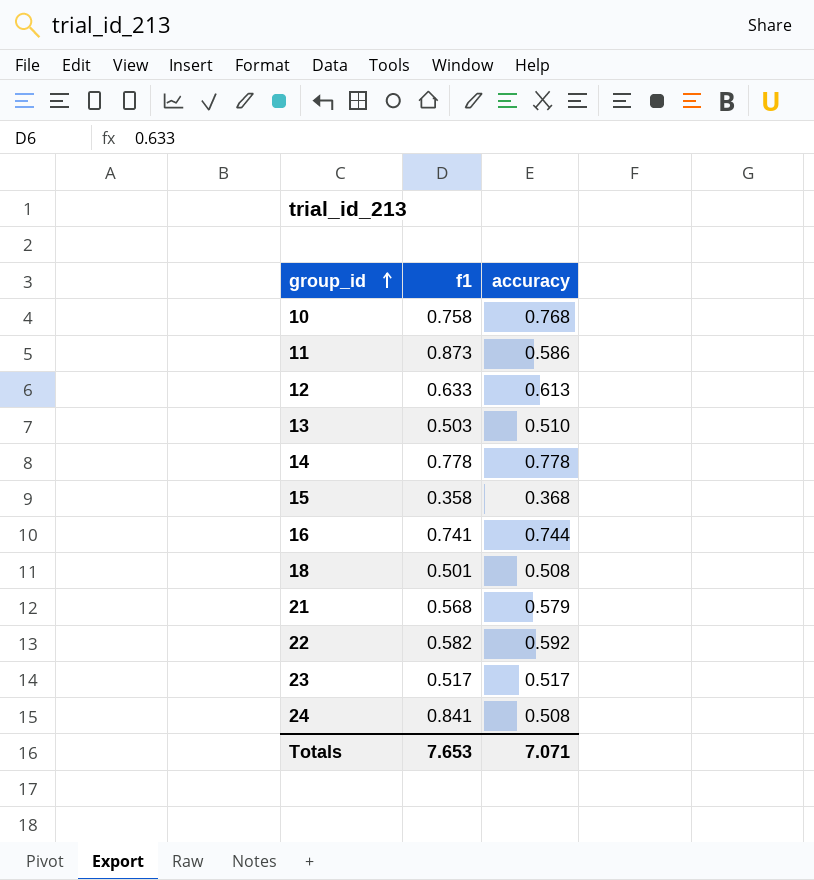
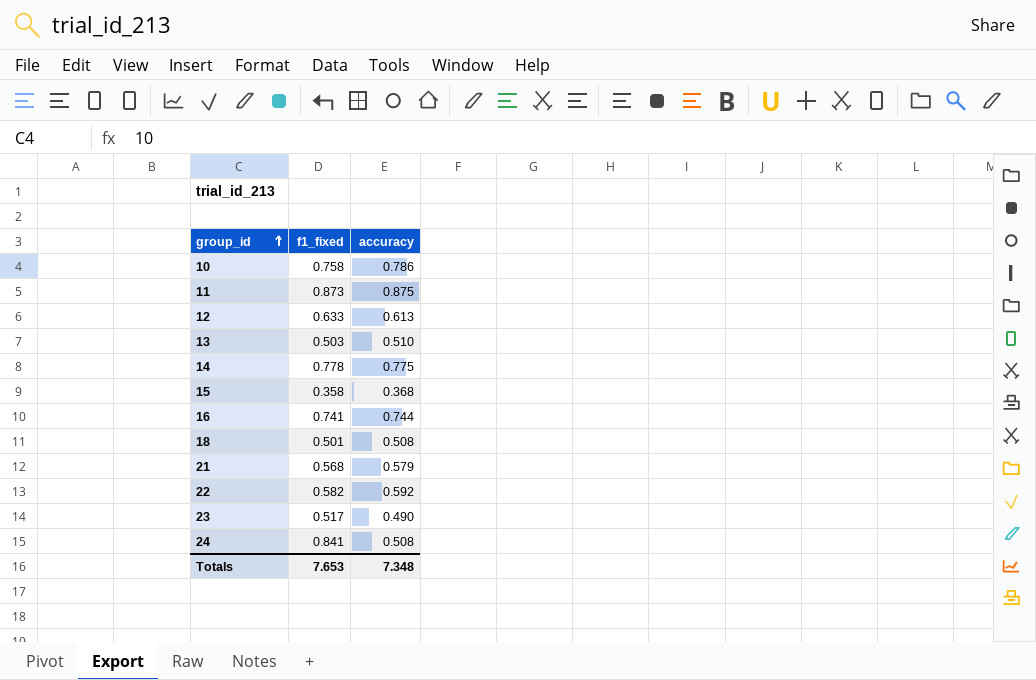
column name: f1 -> f1_fixed
10 | accuracy: 0.768 -> 0.786
11 | accuracy: 0.586 -> 0.875
14 | accuracy: 0.778 -> 0.775
23 | accuracy: 0.517 -> 0.490
Totals | accuracy: 7.071 -> 7.348

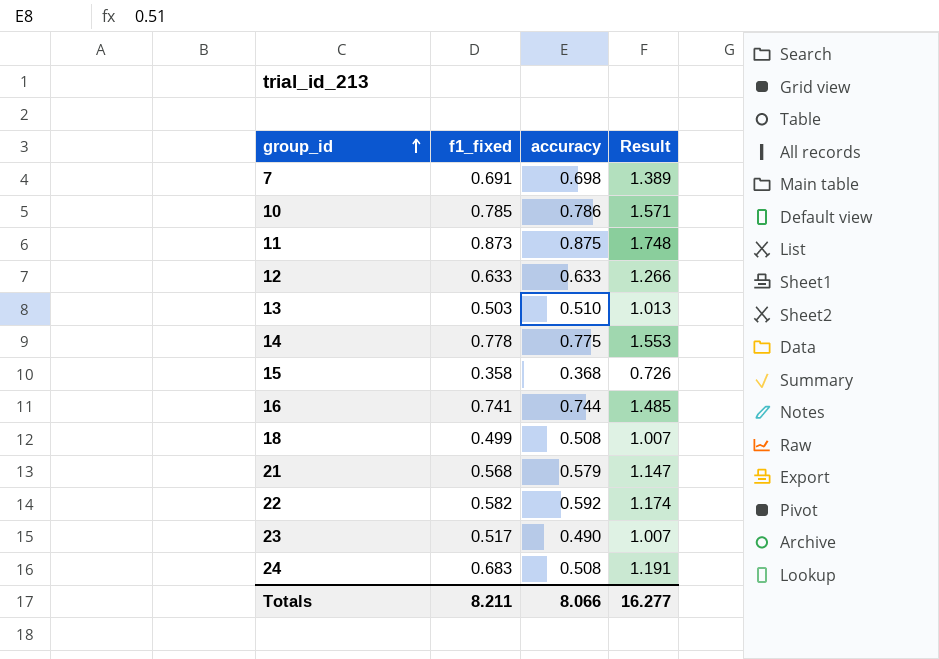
column Result | formula: none -> [f1_fixed] + [accuracy]
row 7: none -> 0.691 | 0.698 | 1.389
10 | f1_fixed: 0.758 -> 0.785
12 | accuracy: 0.613 -> 0.633
18 | f1_fixed: 0.501 -> 0.499
24 | f1_fixed: 0.841 -> 0.683
Totals | f1_fixed: 7.653 -> 8.211
Totals | accuracy: 7.348 -> 8.066

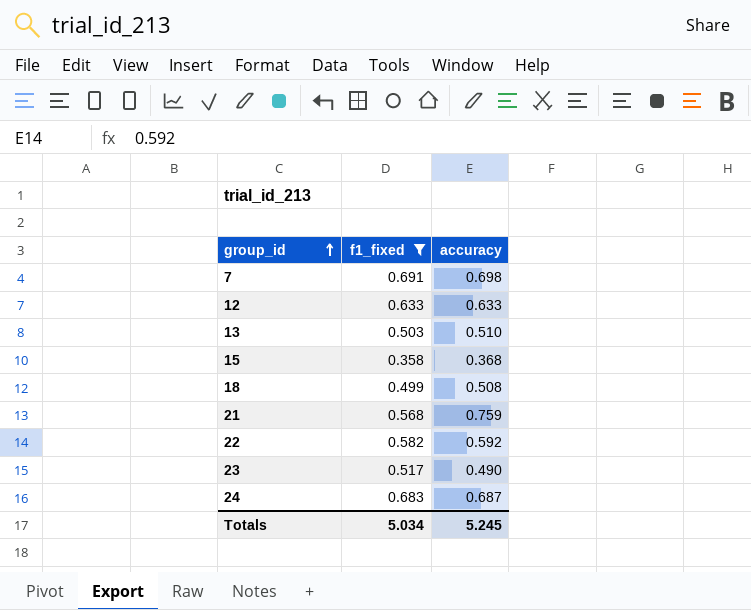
filter: none -> f1_fixed <= 0.691
column Result | formula: [f1_fixed] + [accuracy] -> none
21 | accuracy: 0.579 -> 0.759
24 | accuracy: 0.508 -> 0.687
Totals | f1_fixed: 8.211 -> 5.034
Totals | accuracy: 8.066 -> 5.245

